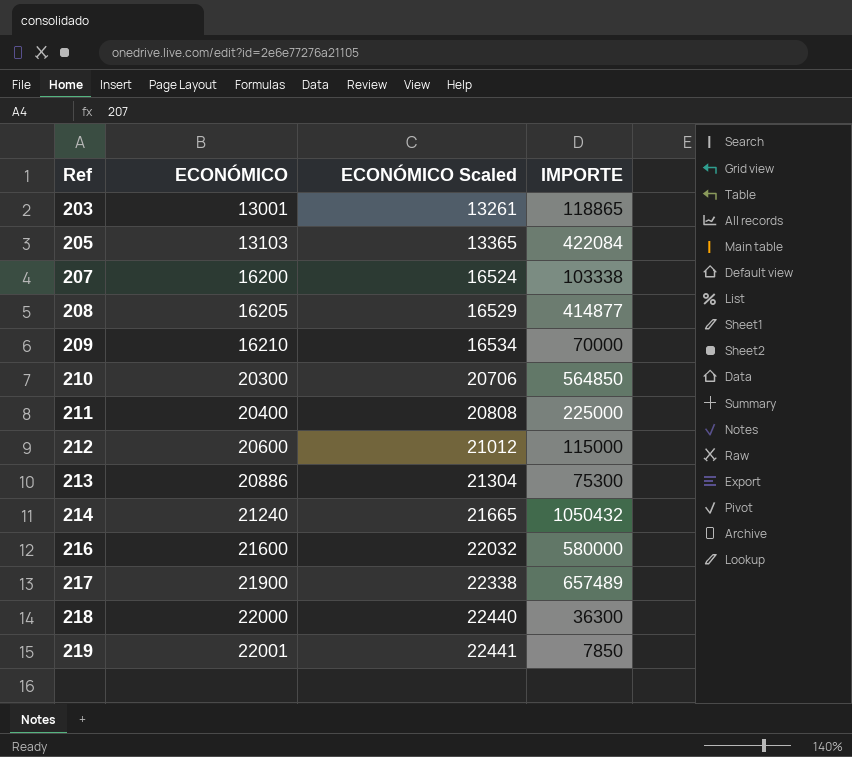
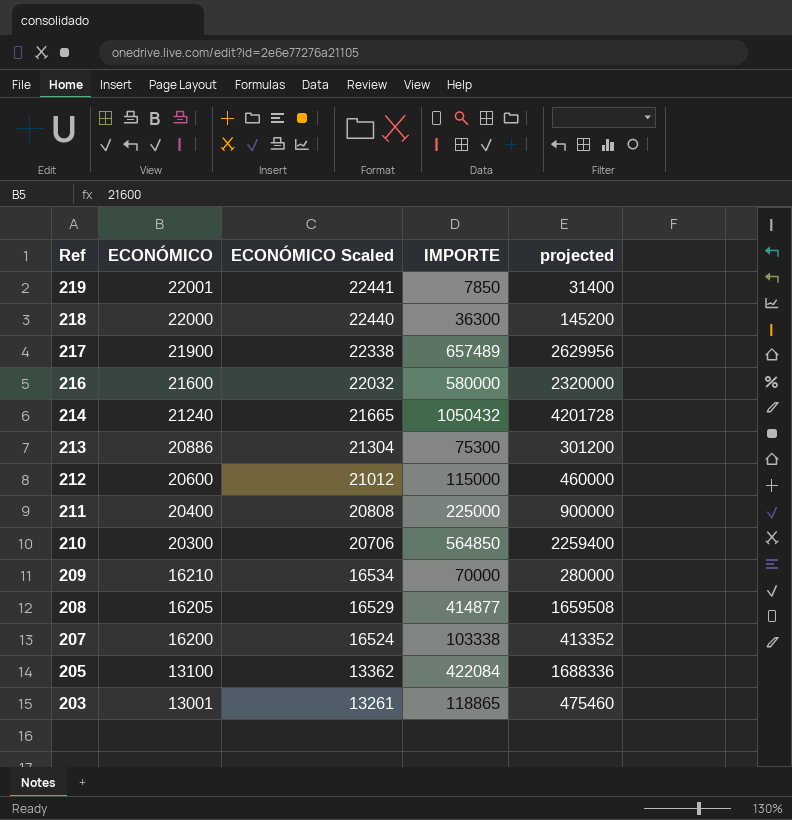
row order: Ref ascending -> Ref descending
column projected | formula: none -> [IMPORTE] * 4
205 | ECONÓMICO: 13103 -> 13100
205 | ECONÓMICO Scaled: 13365 -> 13362

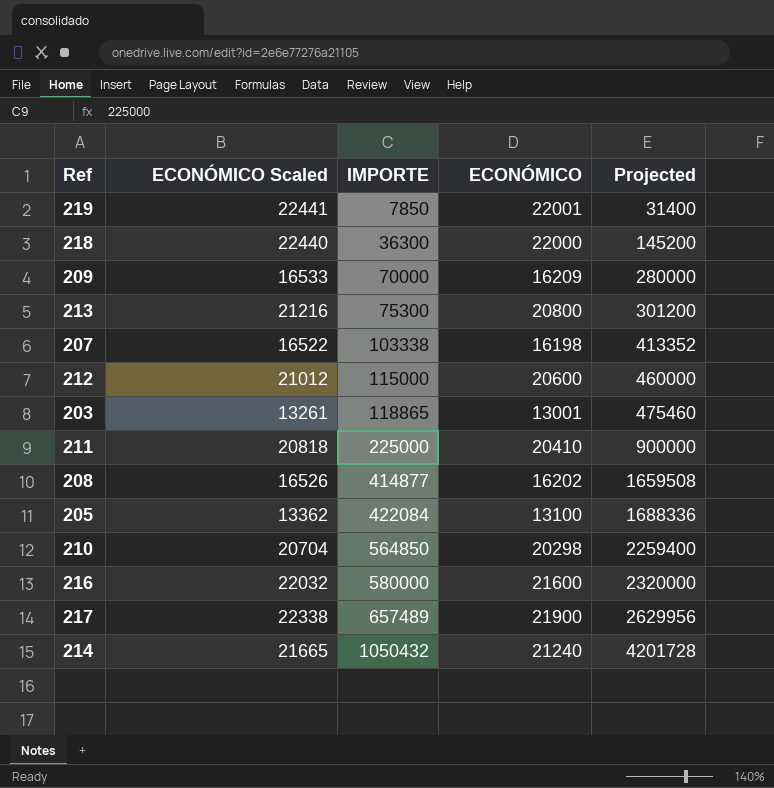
row order: Ref descending -> IMPORTE ascending
column ECONÓMICO | position: 2 -> 4
column name: projected -> Projected
209 | ECONÓMICO Scaled: 16534 -> 16533
209 | ECONÓMICO: 16210 -> 16209
213 | ECONÓMICO Scaled: 21304 -> 21216
213 | ECONÓMICO: 20886 -> 20800
207 | ECONÓMICO Scaled: 16524 -> 16522
207 | ECONÓMICO: 16200 -> 16198
211 | ECONÓMICO Scaled: 20808 -> 20818
211 | ECONÓMICO: 20400 -> 20410
208 | ECONÓMICO Scaled: 16529 -> 16526
208 | ECONÓMICO: 16205 -> 16202
210 | ECONÓMICO Scaled: 20706 -> 20704
210 | ECONÓMICO: 20300 -> 20298

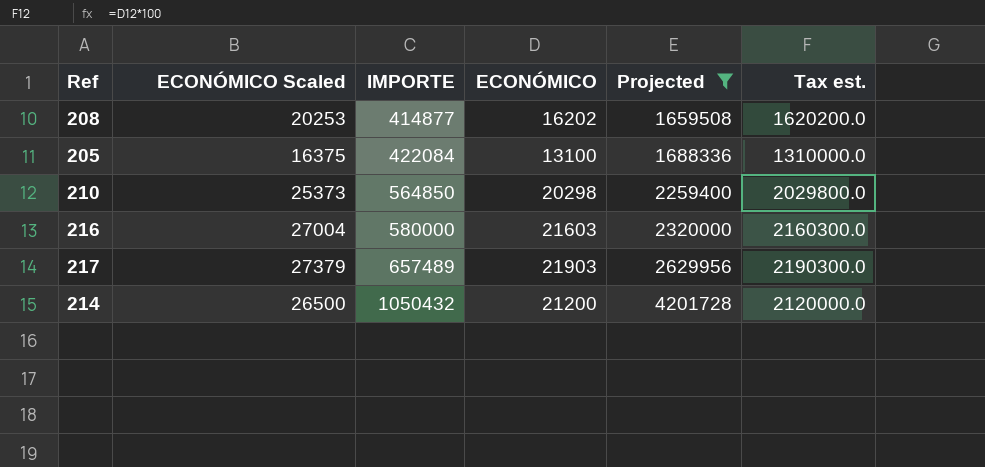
filter: none -> Projected >= 1659508
column ECONÓMICO Scaled | formula: [ECONÓMICO] * 1.02 -> [ECONÓMICO] * 1.25
column Tax est. | formula: none -> [ECONÓMICO] * 100
216 | ECONÓMICO: 21600 -> 21603
217 | ECONÓMICO: 21900 -> 21903
214 | ECONÓMICO: 21240 -> 21200

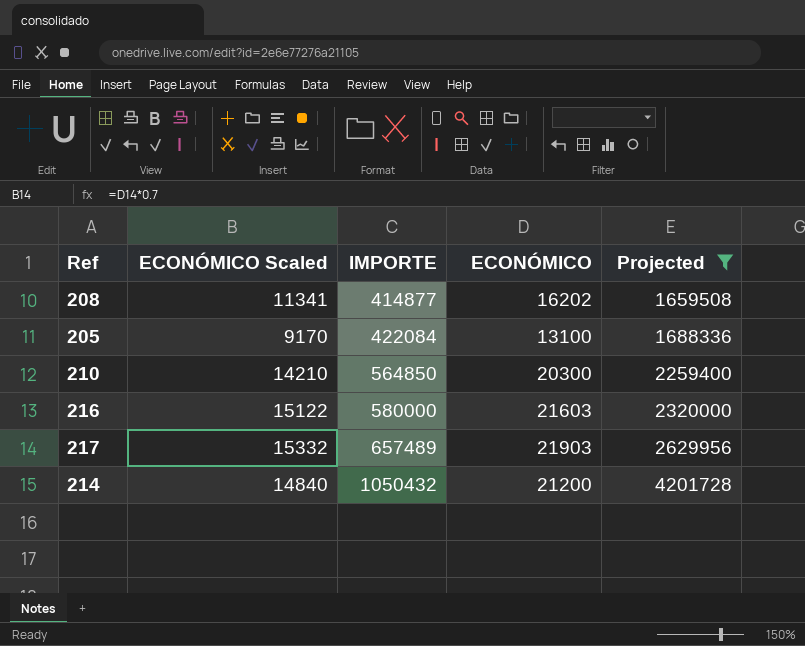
column Tax est. | formula: [ECONÓMICO] * 100 -> none
column ECONÓMICO Scaled | formula: [ECONÓMICO] * 1.25 -> [ECONÓMICO] * 0.7
210 | ECONÓMICO: 20298 -> 20300

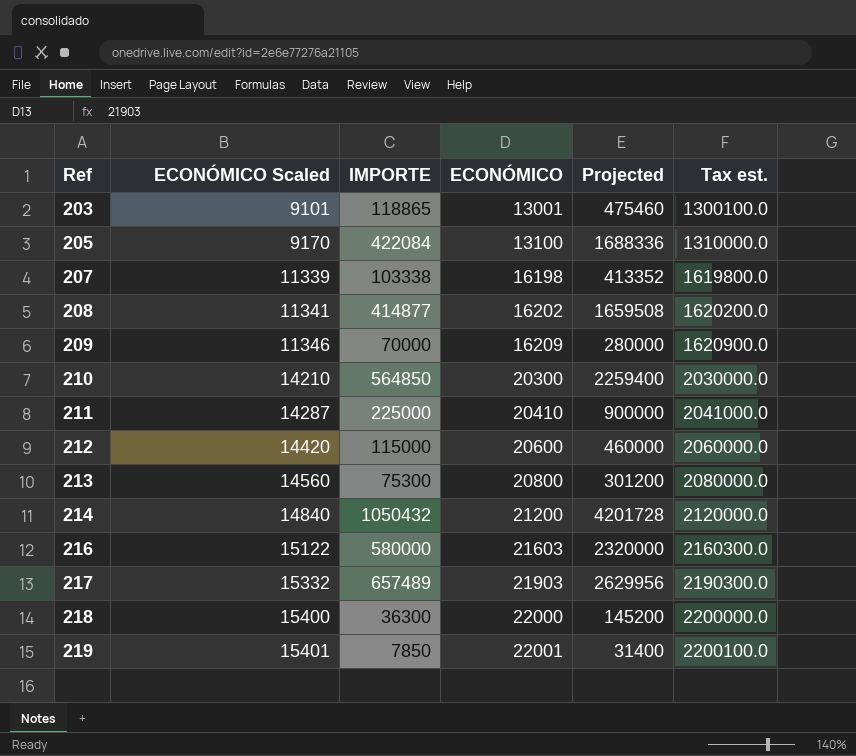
filter: Projected >= 1659508 -> none
row order: IMPORTE ascending -> Ref ascending
column Tax est. | formula: none -> [ECONÓMICO] * 100

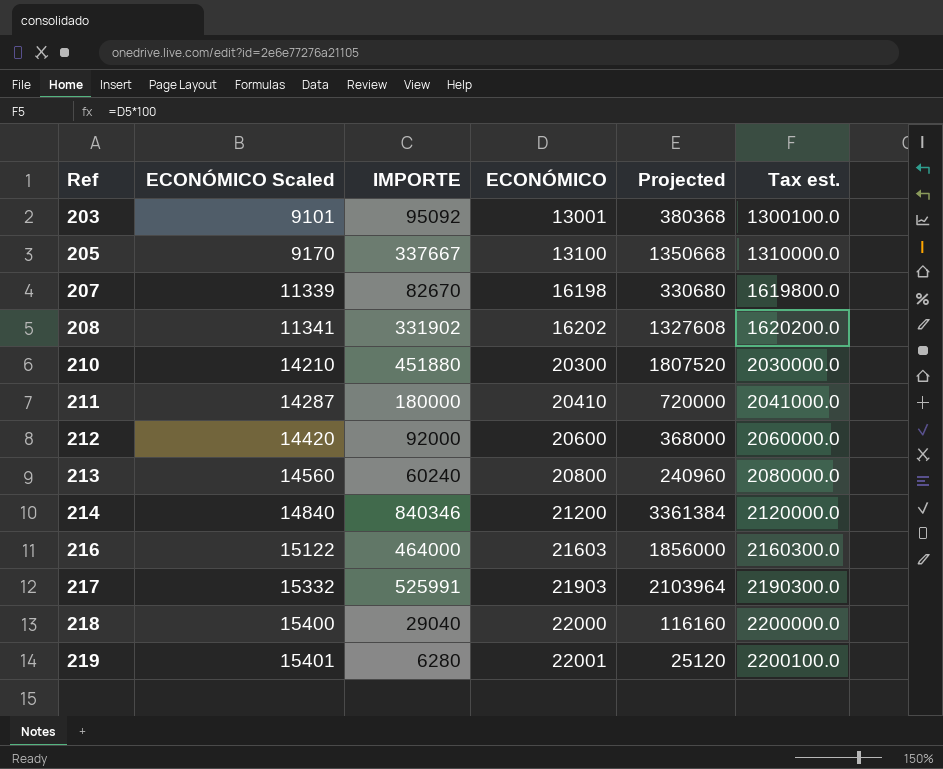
row 209: 11346 | 70000 | 16209 | 280000 | 1620900.0 -> none
203 | IMPORTE: 118865 -> 95092
203 | Projected: 475460 -> 380368
205 | IMPORTE: 422084 -> 337667
205 | Projected: 1688336 -> 1350668
207 | IMPORTE: 103338 -> 82670
207 | Projected: 413352 -> 330680
208 | IMPORTE: 414877 -> 331902
208 | Projected: 1659508 -> 1327608
210 | IMPORTE: 564850 -> 451880
210 | Projected: 2259400 -> 1807520
211 | IMPORTE: 225000 -> 180000
211 | Projected: 900000 -> 720000
212 | IMPORTE: 115000 -> 92000
212 | Projected: 460000 -> 368000
213 | IMPORTE: 75300 -> 60240
213 | Projected: 301200 -> 240960
214 | IMPORTE: 1050432 -> 840346
214 | Projected: 4201728 -> 3361384
216 | IMPORTE: 580000 -> 464000
216 | Projected: 2320000 -> 1856000
217 | IMPORTE: 657489 -> 525991
217 | Projected: 2629956 -> 2103964
218 | IMPORTE: 36300 -> 29040
218 | Projected: 145200 -> 116160
219 | IMPORTE: 7850 -> 6280
219 | Projected: 31400 -> 25120

